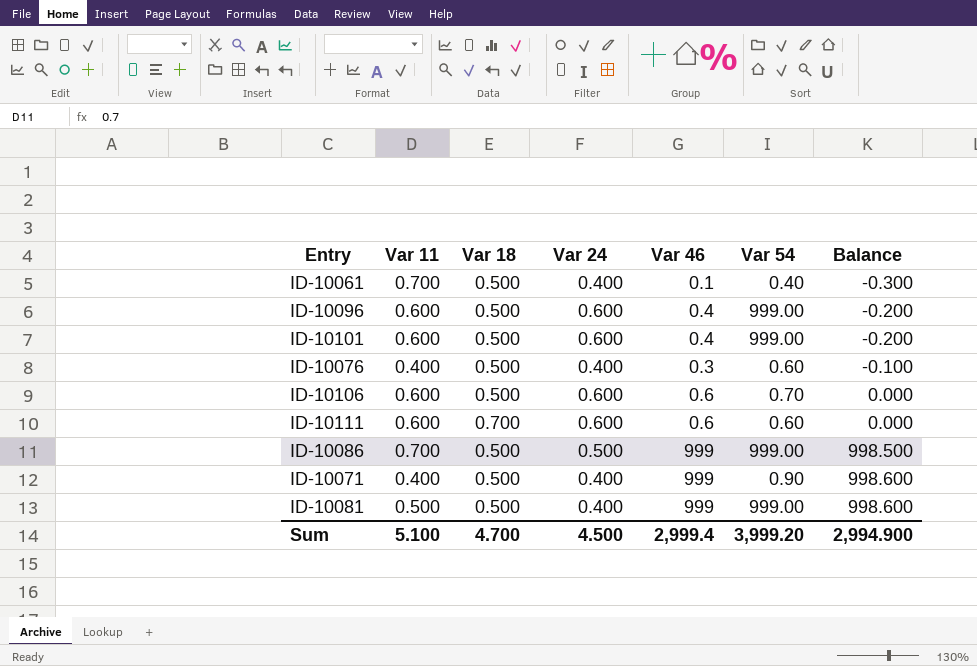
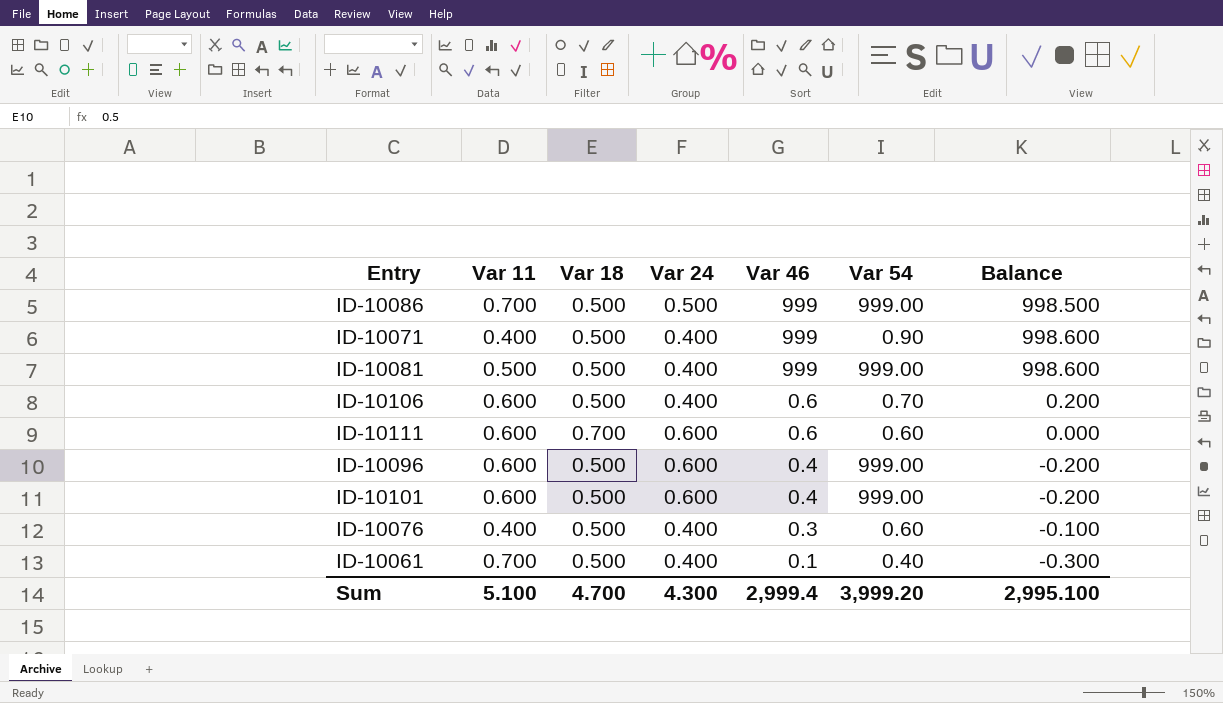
row order: Balance ascending -> Var 46 descending
ID-10106 | Var 24: 0.600 -> 0.400
ID-10106 | Balance: 0.000 -> 0.200
Sum | Var 24: 4.500 -> 4.300
Sum | Balance: 2,994.900 -> 2,995.100

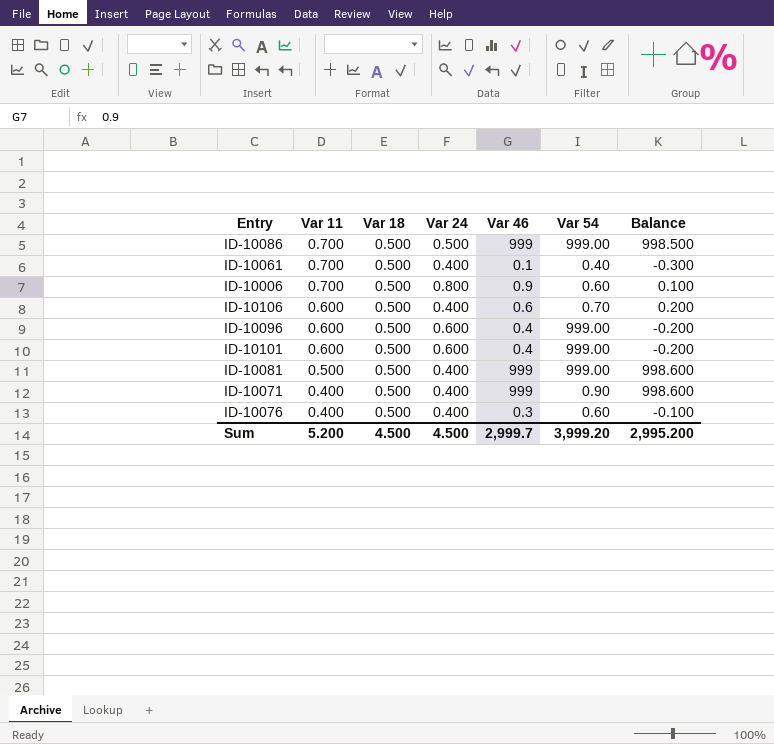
row order: Var 46 descending -> Var 11 descending
row ID-10111: 0.600 | 0.700 | 0.600 | 0.6 | 0.60 | 0.000 -> none
row ID-10006: none -> 0.700 | 0.500 | 0.800 | 0.9 | 0.60 | 0.100
Sum | Var 11: 5.100 -> 5.200
Sum | Var 18: 4.700 -> 4.500
Sum | Var 24: 4.300 -> 4.500
Sum | Var 46: 2,999.4 -> 2,999.7
Sum | Balance: 2,995.100 -> 2,995.200

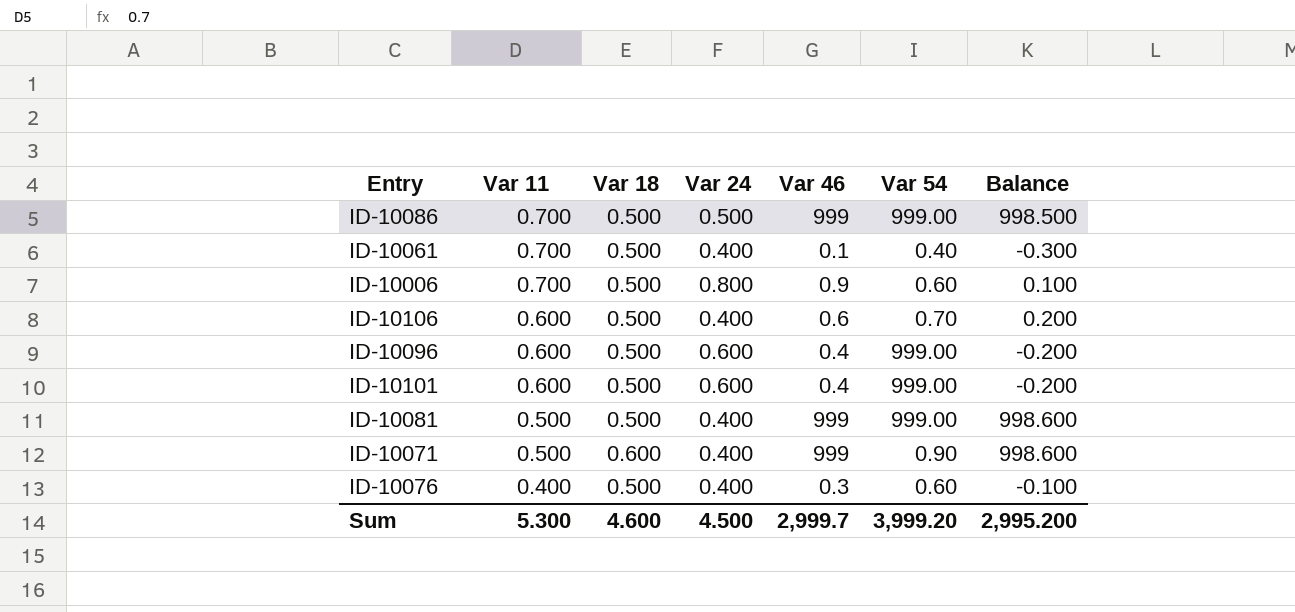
ID-10071 | Var 11: 0.400 -> 0.500
ID-10071 | Var 18: 0.500 -> 0.600
Sum | Var 11: 5.200 -> 5.300
Sum | Var 18: 4.500 -> 4.600

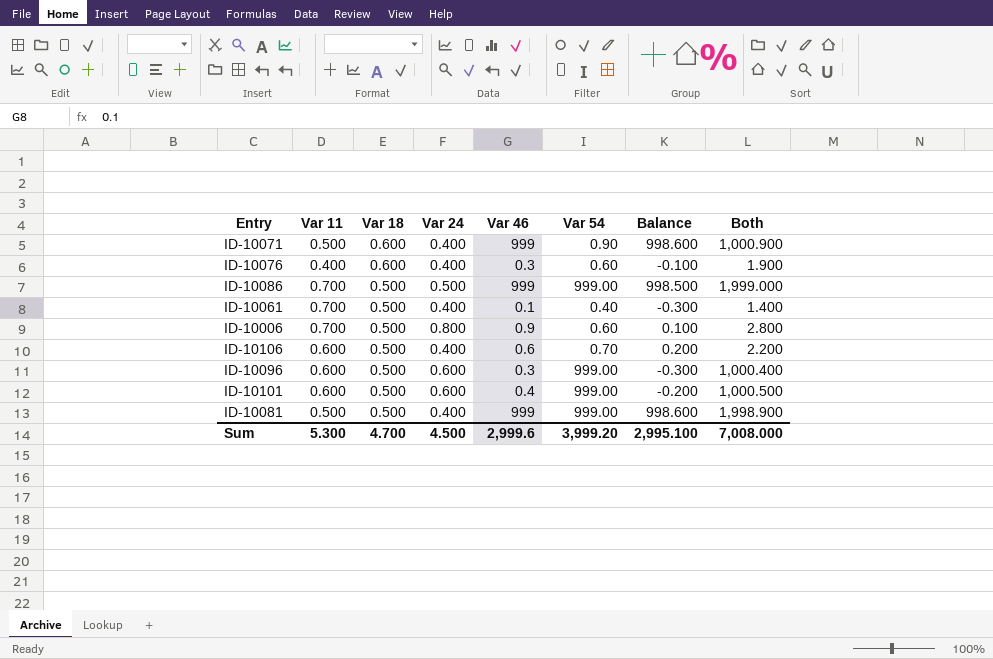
row order: Var 11 descending -> Var 18 descending
column Both | formula: none -> [Var 18] + [Var 24] + [Var 46] + [Var 54]
ID-10076 | Var 18: 0.500 -> 0.600
ID-10096 | Var 46: 0.4 -> 0.3
ID-10096 | Balance: -0.200 -> -0.300
Sum | Var 18: 4.600 -> 4.700
Sum | Var 46: 2,999.7 -> 2,999.6
Sum | Balance: 2,995.200 -> 2,995.100

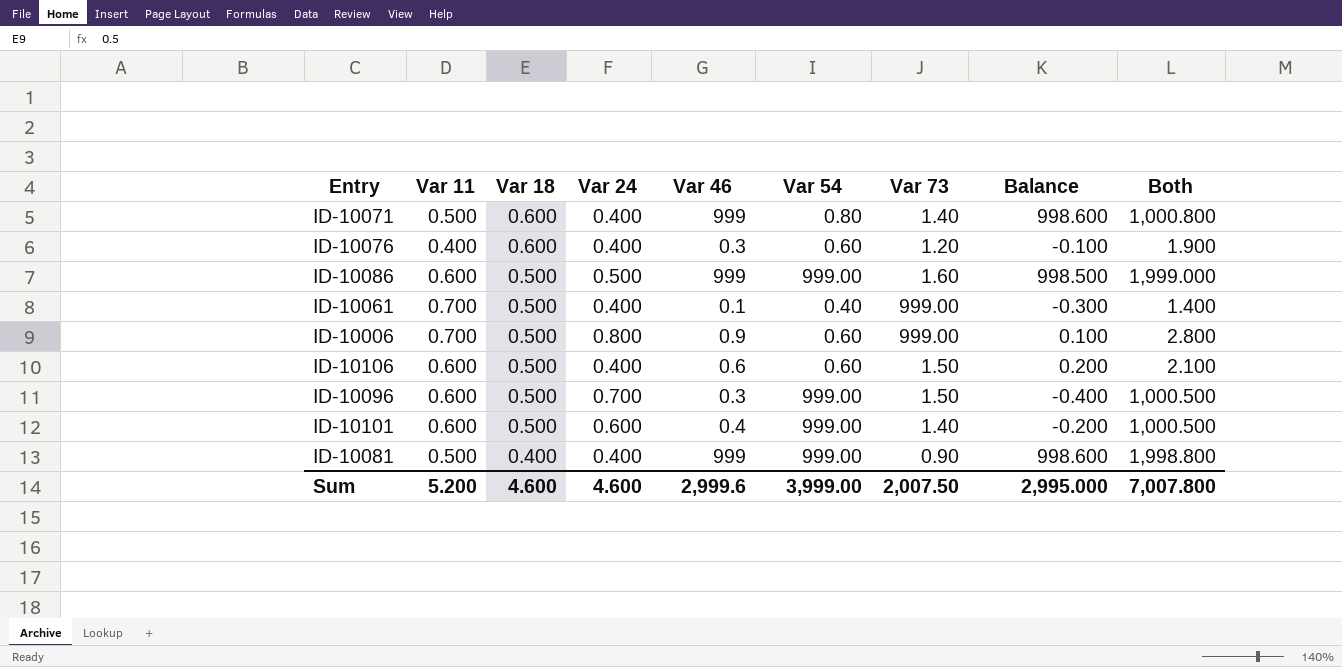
column Var 73 | position: none -> 7
ID-10071 | Var 54: 0.90 -> 0.80
ID-10071 | Both: 1,000.900 -> 1,000.800
ID-10086 | Var 11: 0.700 -> 0.600
ID-10106 | Var 54: 0.70 -> 0.60
ID-10106 | Both: 2.200 -> 2.100
ID-10096 | Var 24: 0.600 -> 0.700
ID-10096 | Balance: -0.300 -> -0.400
ID-10096 | Both: 1,000.400 -> 1,000.500
ID-10081 | Var 18: 0.500 -> 0.400
ID-10081 | Both: 1,998.900 -> 1,998.800
Sum | Var 11: 5.300 -> 5.200
Sum | Var 18: 4.700 -> 4.600
Sum | Var 24: 4.500 -> 4.600
Sum | Var 54: 3,999.20 -> 3,999.00
Sum | Balance: 2,995.100 -> 2,995.000
Sum | Both: 7,008.000 -> 7,007.800

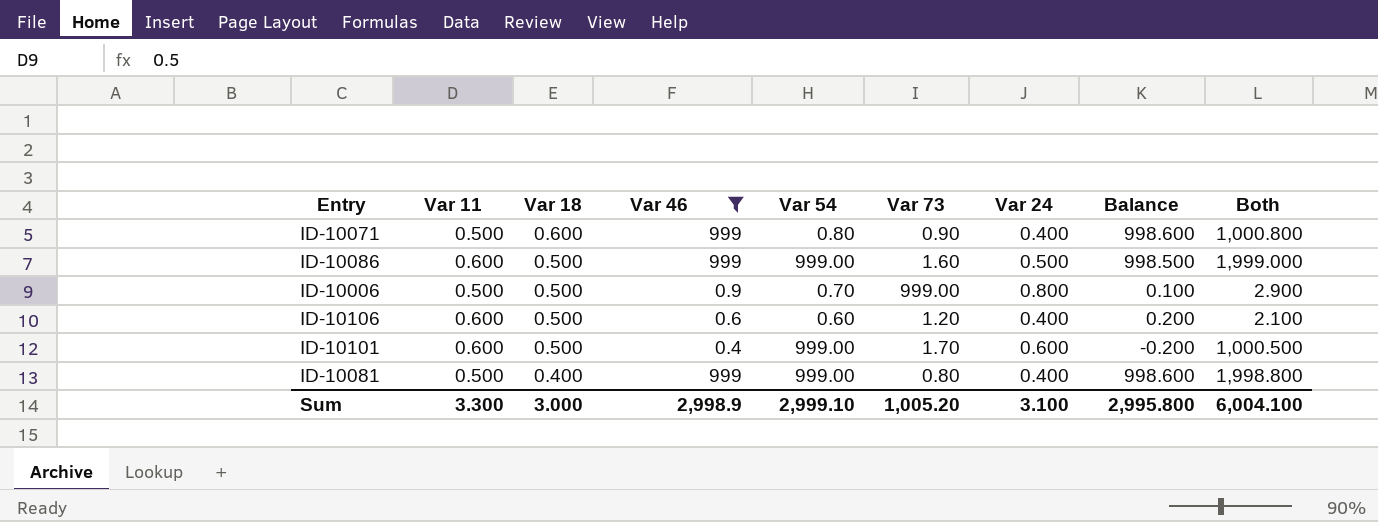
filter: none -> Var 46 >= 0.4
column Var 24 | position: 4 -> 7
ID-10071 | Var 73: 1.40 -> 0.90
ID-10006 | Var 11: 0.700 -> 0.500
ID-10006 | Var 54: 0.60 -> 0.70
ID-10006 | Both: 2.800 -> 2.900
ID-10106 | Var 73: 1.50 -> 1.20
ID-10101 | Var 73: 1.40 -> 1.70
ID-10081 | Var 73: 0.90 -> 0.80
Sum | Var 11: 5.200 -> 3.300
Sum | Var 18: 4.600 -> 3.000
Sum | Var 46: 2,999.6 -> 2,998.9
Sum | Var 54: 3,999.00 -> 2,999.10
Sum | Var 73: 2,007.50 -> 1,005.20
Sum | Var 24: 4.600 -> 3.100
Sum | Balance: 2,995.000 -> 2,995.800
Sum | Both: 7,007.800 -> 6,004.100

